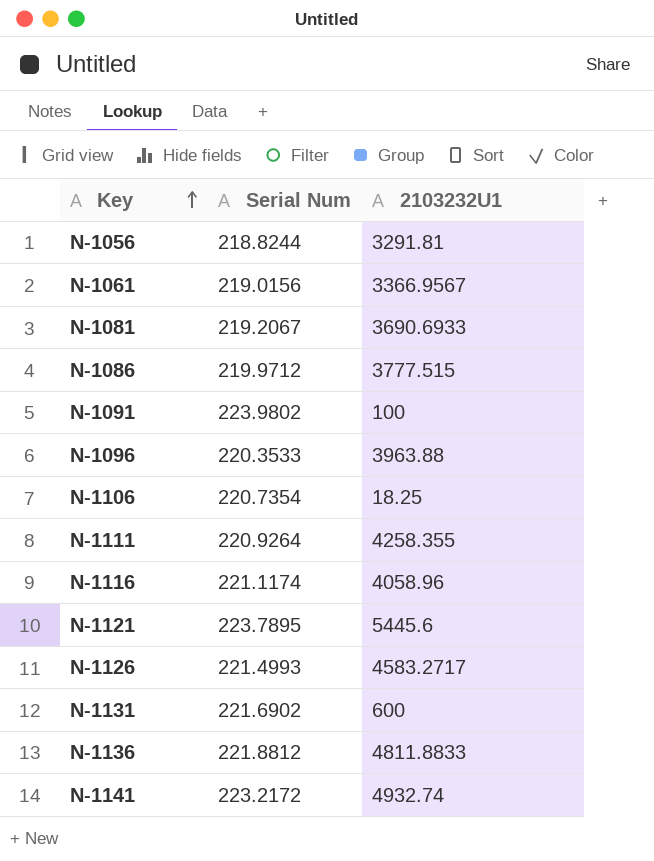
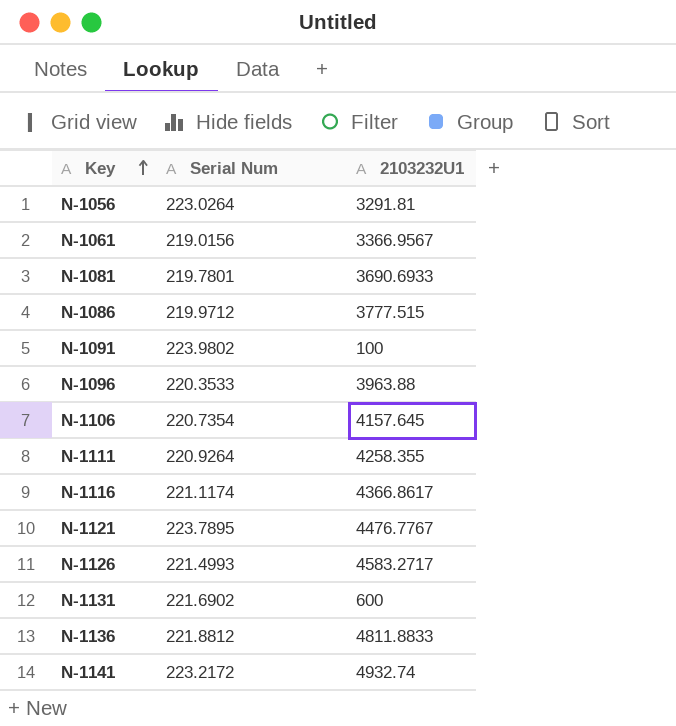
N-1056 | Serial Num: 218.8244 -> 223.0264
N-1081 | Serial Num: 219.2067 -> 219.7801
N-1106 | 2103232U1: 18.25 -> 4157.645
N-1116 | 2103232U1: 4058.96 -> 4366.8617
N-1121 | 2103232U1: 5445.6 -> 4476.7767

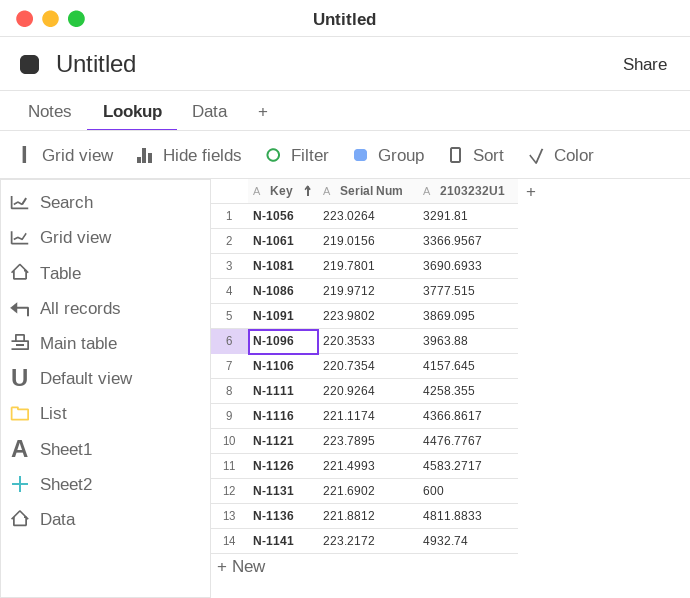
N-1091 | 2103232U1: 100 -> 3869.095

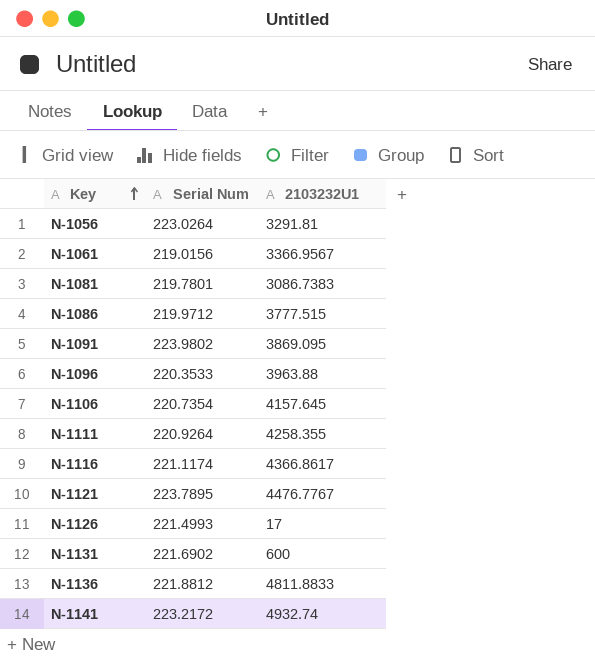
N-1081 | 2103232U1: 3690.6933 -> 3086.7383
N-1126 | 2103232U1: 4583.2717 -> 17

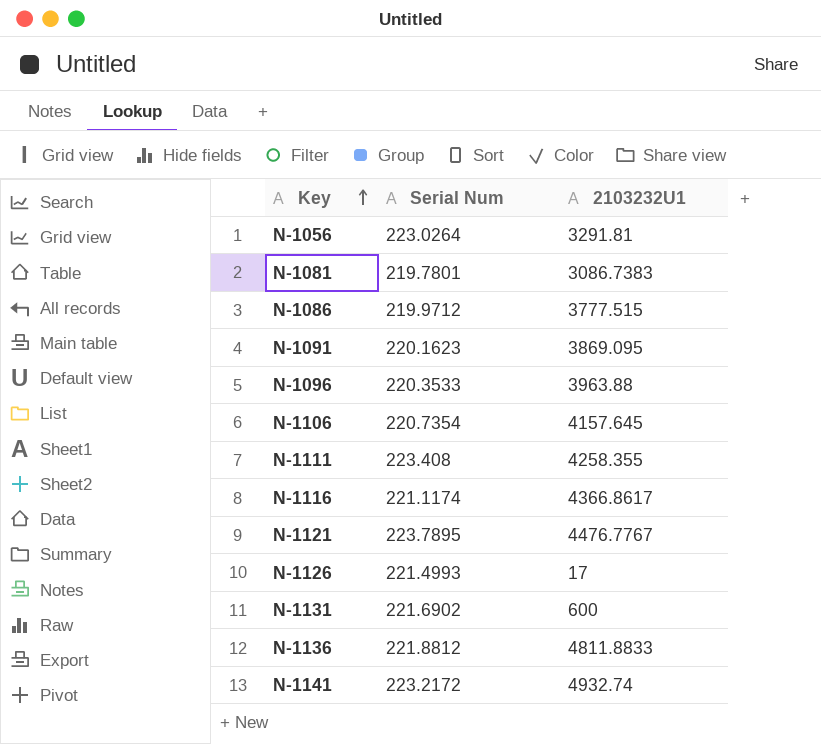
row N-1061: 219.0156 | 3366.9567 -> none
N-1091 | Serial Num: 223.9802 -> 220.1623
N-1111 | Serial Num: 220.9264 -> 223.408

